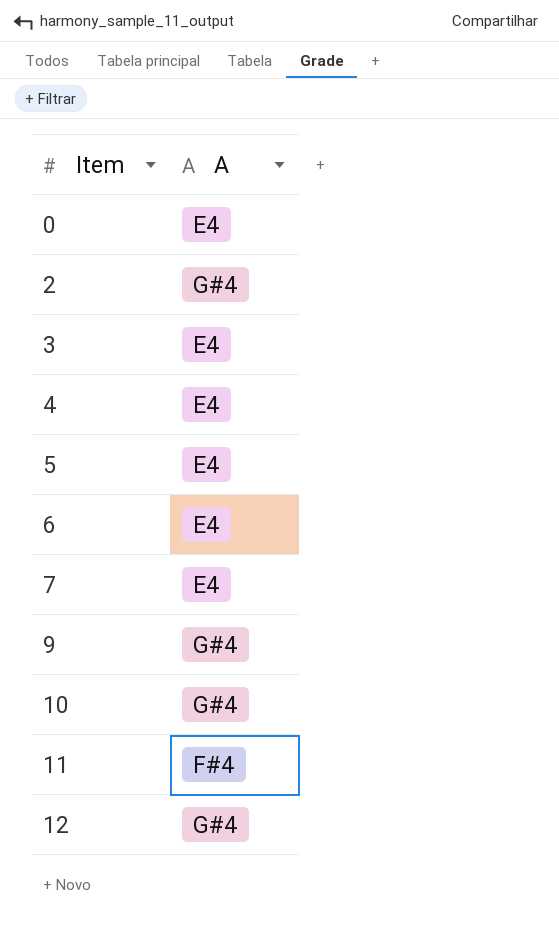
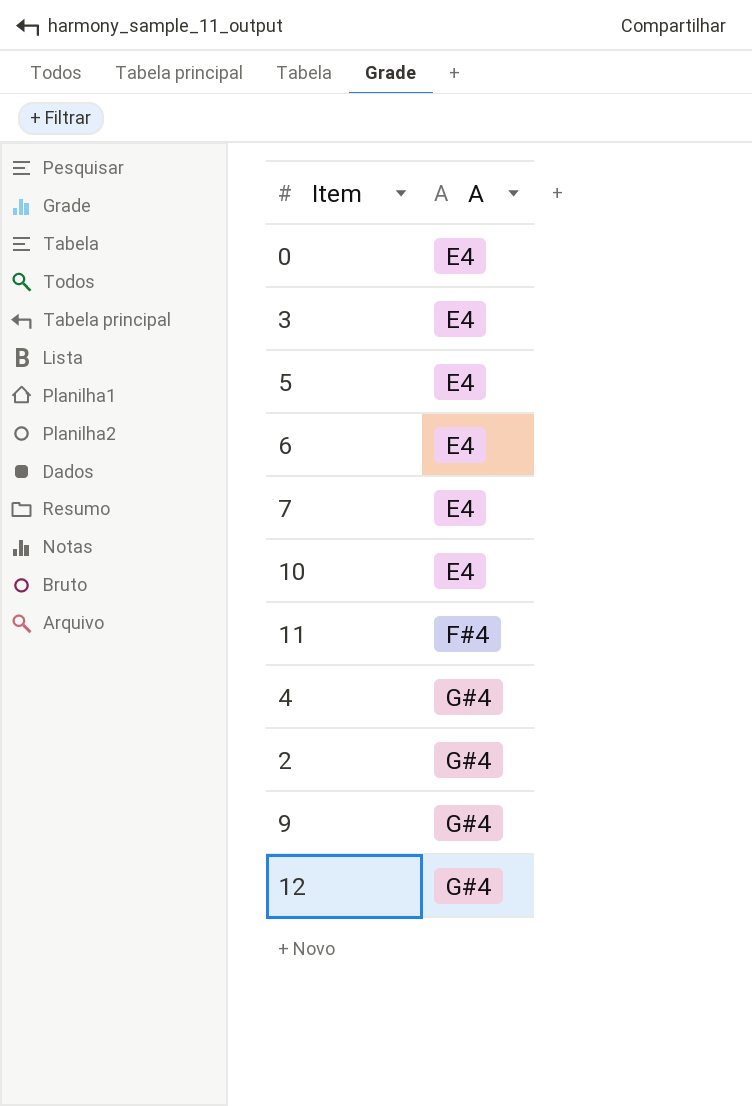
row order: Item ascending -> A ascending
10 | A: G#4 -> E4
4 | A: E4 -> G#4

